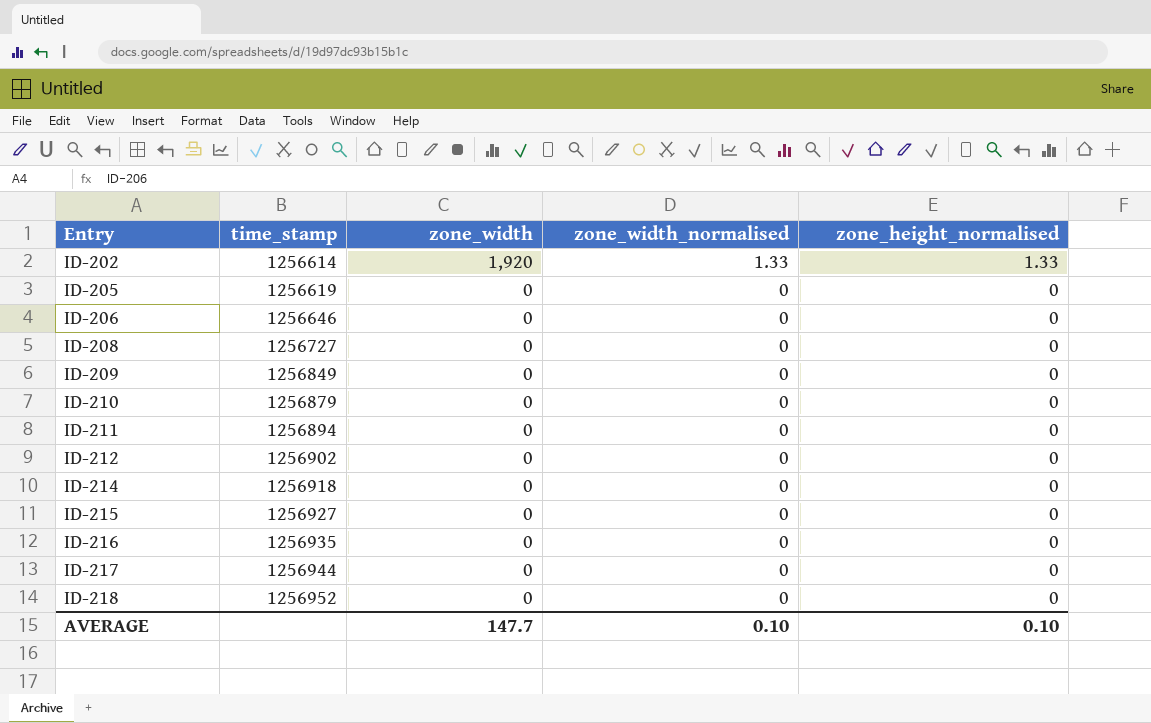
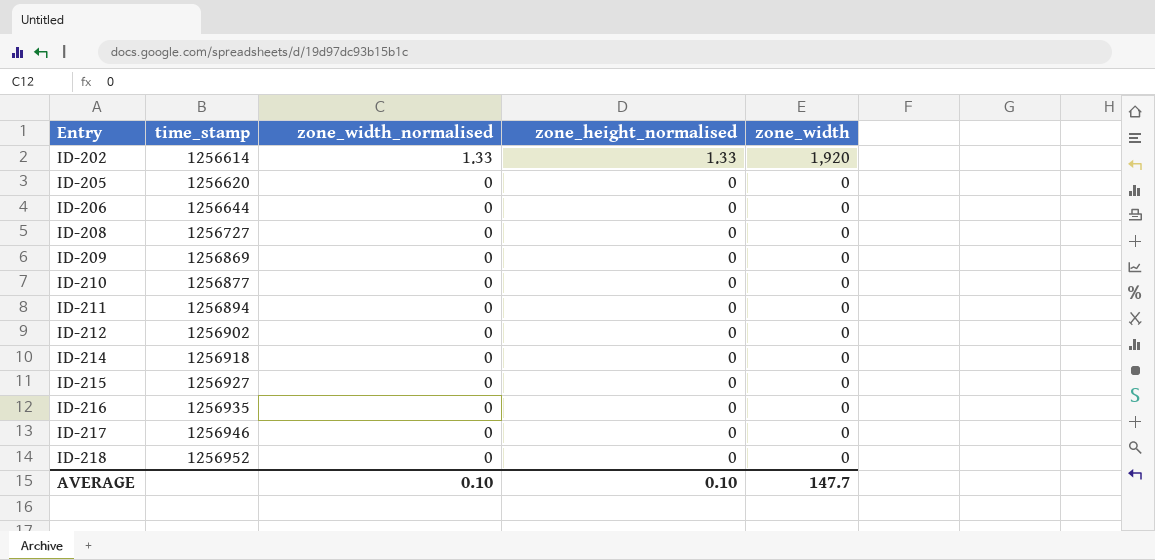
column zone_width | position: 3 -> 5
ID-205 | time_stamp: 1256619 -> 1256620
ID-206 | time_stamp: 1256646 -> 1256644
ID-209 | time_stamp: 1256849 -> 1256869
ID-210 | time_stamp: 1256879 -> 1256877
ID-217 | time_stamp: 1256944 -> 1256946

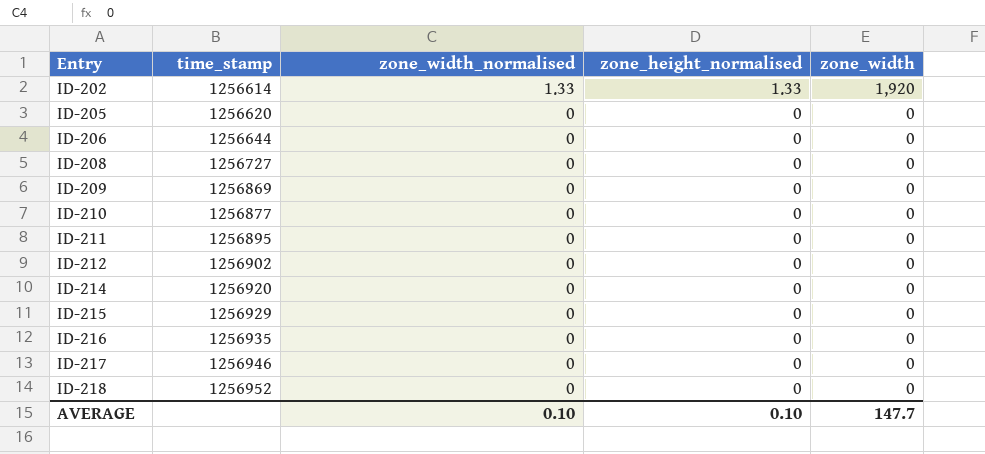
ID-211 | time_stamp: 1256894 -> 1256895
ID-214 | time_stamp: 1256918 -> 1256920
ID-215 | time_stamp: 1256927 -> 1256929

